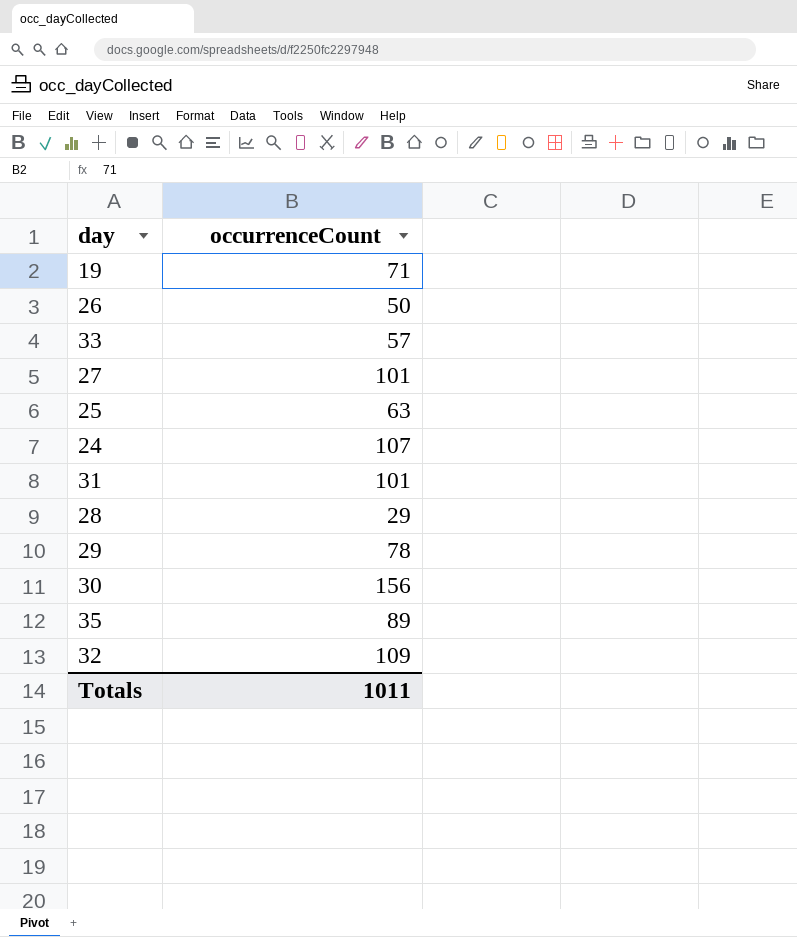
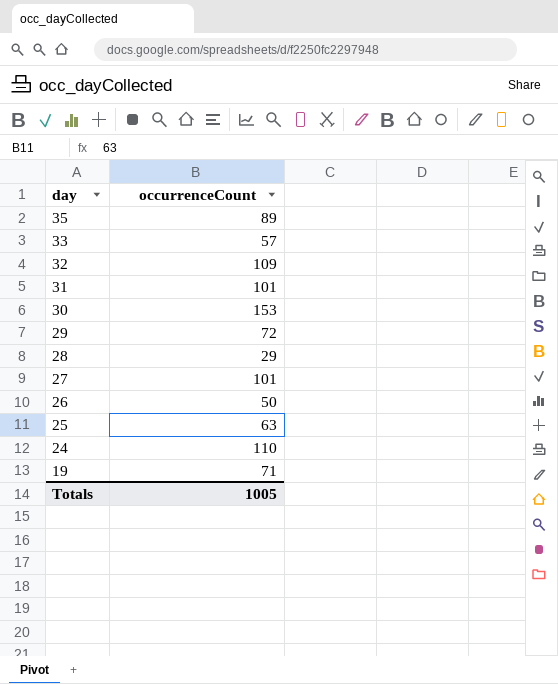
row order: none -> day descending
30 | occurrenceCount: 156 -> 153
29 | occurrenceCount: 78 -> 72
24 | occurrenceCount: 107 -> 110
Totals | occurrenceCount: 1011 -> 1005

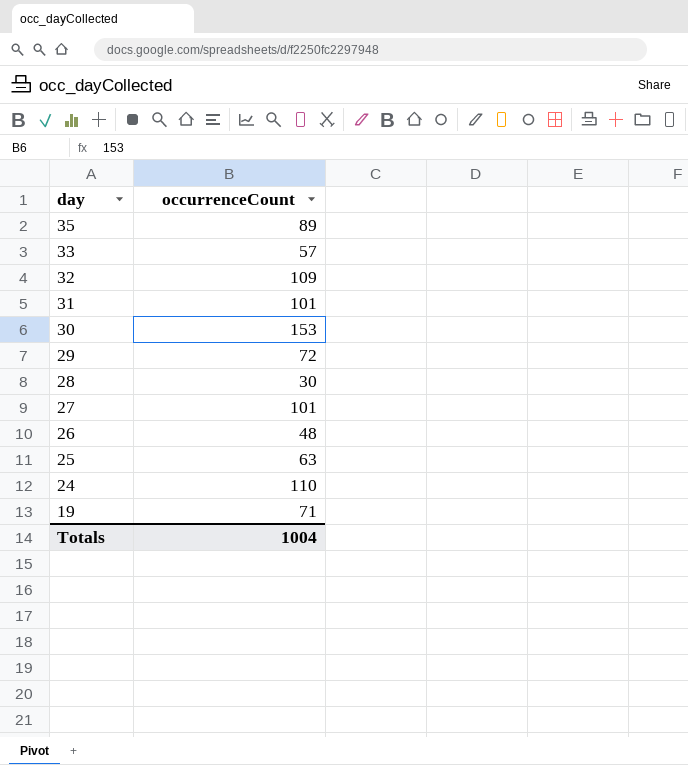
28 | occurrenceCount: 29 -> 30
26 | occurrenceCount: 50 -> 48
Totals | occurrenceCount: 1005 -> 1004

